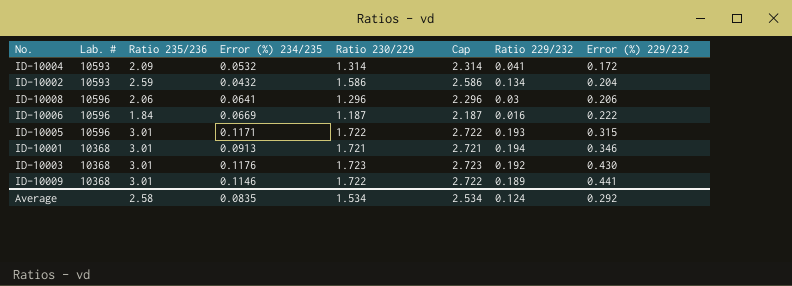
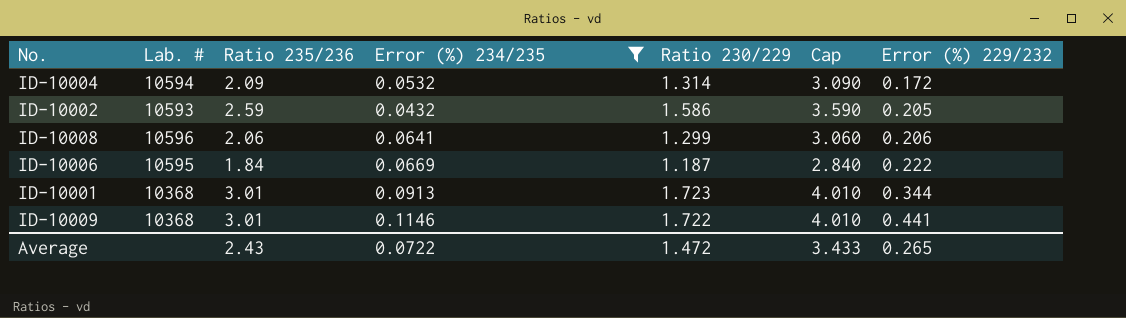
filter: none -> Error (%) 234/235 <= 0.1146
column Ratio 229/232 | position: 7 -> none
column Cap | formula: [Ratio 230/229] + 1 -> [Ratio 235/236] + 1
ID-10004 | Lab. #: 10593 -> 10594
ID-10002 | Error (%) 229/232: 0.204 -> 0.205
ID-10008 | Ratio 230/229: 1.296 -> 1.299
ID-10006 | Lab. #: 10596 -> 10595
ID-10001 | Ratio 230/229: 1.721 -> 1.723
ID-10001 | Error (%) 229/232: 0.346 -> 0.344
Average | Ratio 235/236: 2.58 -> 2.43
Average | Error (%) 234/235: 0.0835 -> 0.0722
Average | Ratio 230/229: 1.534 -> 1.472
Average | Cap: 2.534 -> 3.433
Average | Error (%) 229/232: 0.292 -> 0.265

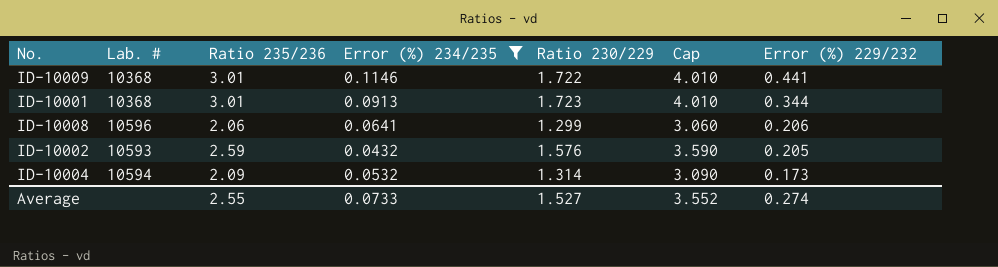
row order: Error (%) 229/232 ascending -> Error (%) 229/232 descending
row ID-10006: 10595 | 1.84 | 0.0669 | 1.187 | 2.840 | 0.222 -> none
ID-10002 | Ratio 230/229: 1.586 -> 1.576
ID-10004 | Error (%) 229/232: 0.172 -> 0.173
Average | Ratio 235/236: 2.43 -> 2.55
Average | Error (%) 234/235: 0.0722 -> 0.0733
Average | Ratio 230/229: 1.472 -> 1.527
Average | Cap: 3.433 -> 3.552
Average | Error (%) 229/232: 0.265 -> 0.274

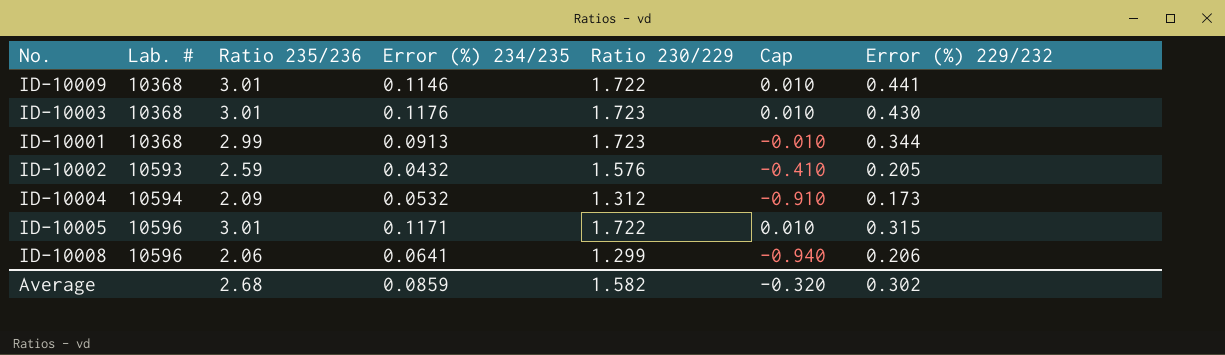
filter: Error (%) 234/235 <= 0.1146 -> none
row order: Error (%) 229/232 descending -> Lab. # ascending
column Cap | formula: [Ratio 235/236] + 1 -> [Ratio 235/236] - 3
ID-10001 | Ratio 235/236: 3.01 -> 2.99
ID-10004 | Ratio 230/229: 1.314 -> 1.312
Average | Ratio 235/236: 2.55 -> 2.68
Average | Error (%) 234/235: 0.0733 -> 0.0859
Average | Ratio 230/229: 1.527 -> 1.582
Average | Cap: 3.552 -> -0.320
Average | Error (%) 229/232: 0.274 -> 0.302

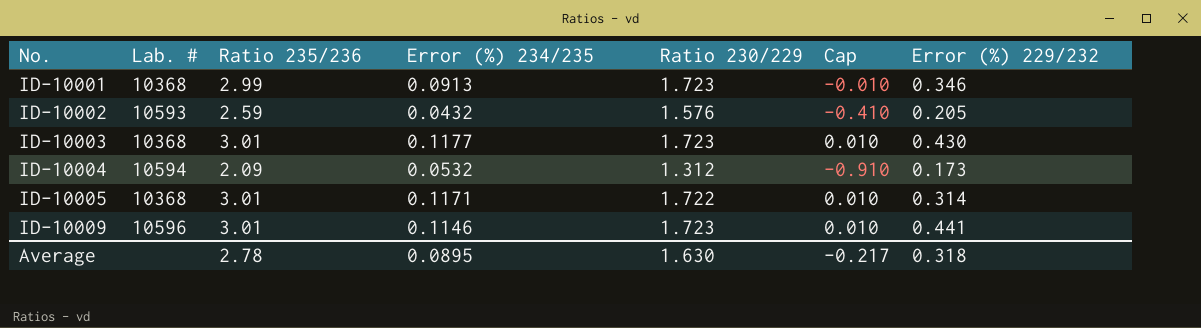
row order: Lab. # ascending -> No. ascending
row ID-10008: 10596 | 2.06 | 0.0641 | 1.299 | -0.940 | 0.206 -> none
ID-10001 | Error (%) 229/232: 0.344 -> 0.346
ID-10003 | Error (%) 234/235: 0.1176 -> 0.1177
ID-10005 | Lab. #: 10596 -> 10368
ID-10005 | Error (%) 229/232: 0.315 -> 0.314
ID-10009 | Lab. #: 10368 -> 10596
ID-10009 | Ratio 230/229: 1.722 -> 1.723
Average | Ratio 235/236: 2.68 -> 2.78
Average | Error (%) 234/235: 0.0859 -> 0.0895
Average | Ratio 230/229: 1.582 -> 1.630
Average | Cap: -0.320 -> -0.217
Average | Error (%) 229/232: 0.302 -> 0.318

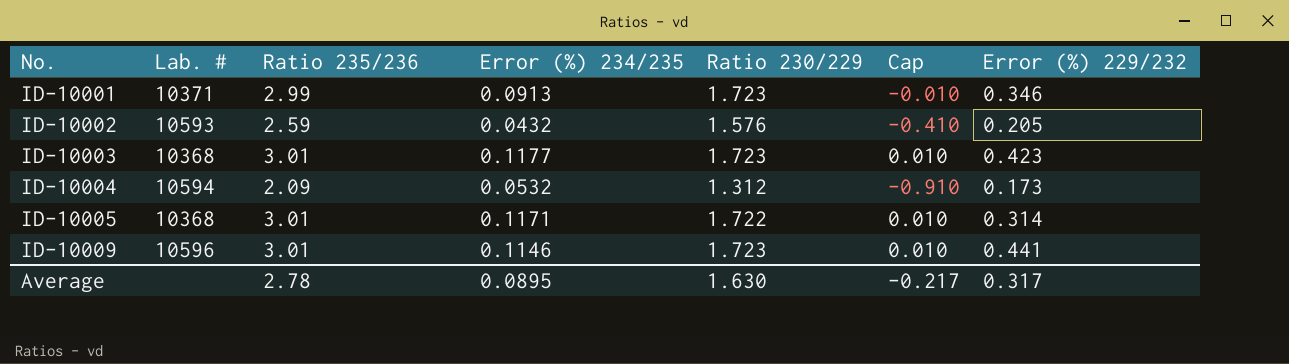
ID-10001 | Lab. #: 10368 -> 10371
ID-10003 | Error (%) 229/232: 0.430 -> 0.423
Average | Error (%) 229/232: 0.318 -> 0.317

